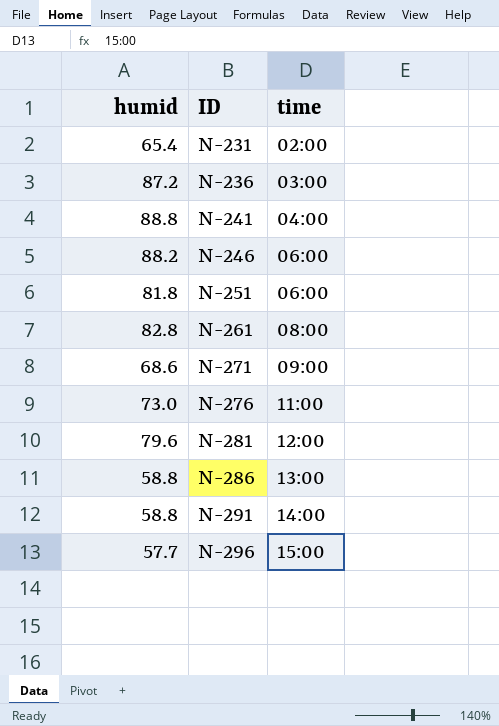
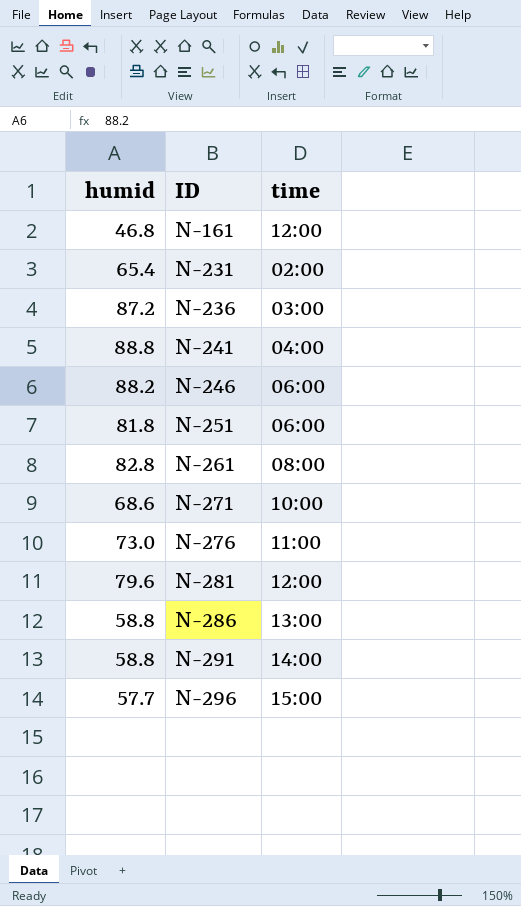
row N-161: none -> 46.8 | 12:00
N-271 | time: 09:00 -> 10:00

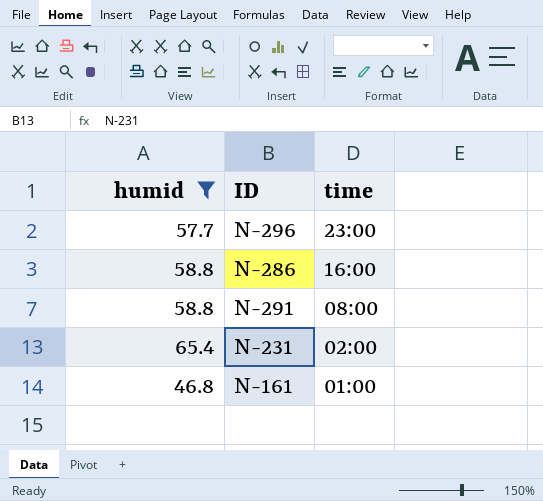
filter: none -> humid <= 65.4
row order: ID ascending -> time descending
N-296 | time: 15:00 -> 23:00
N-286 | time: 13:00 -> 16:00
N-291 | time: 14:00 -> 08:00
N-161 | time: 12:00 -> 01:00

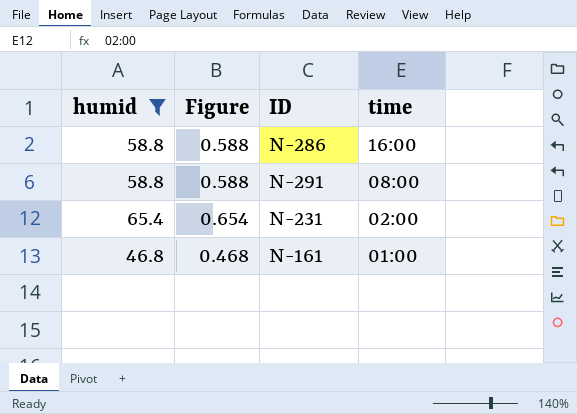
column Figure | formula: none -> [humid] * 0.01
row N-296: 57.7 | 23:00 -> none

